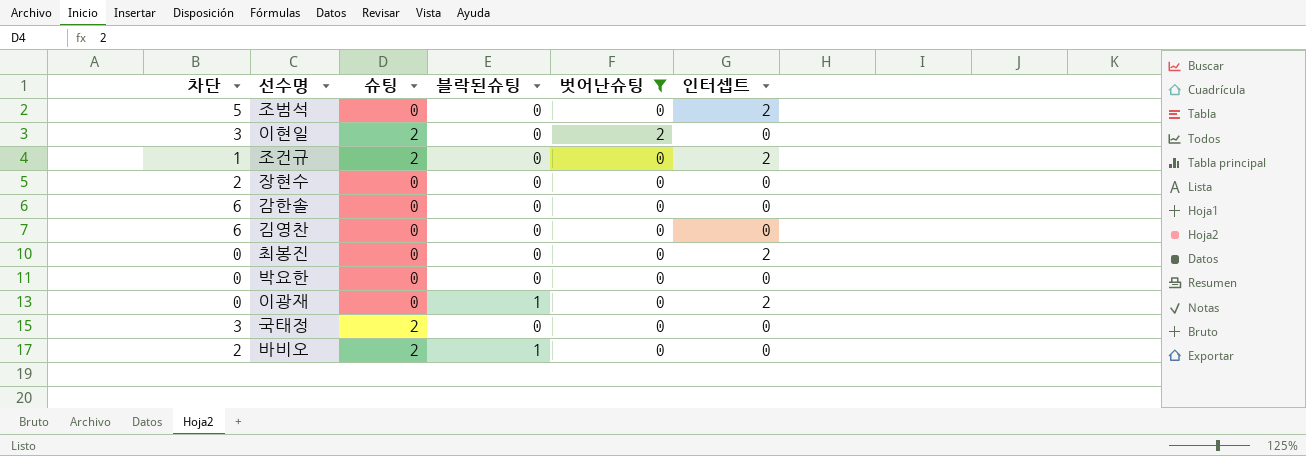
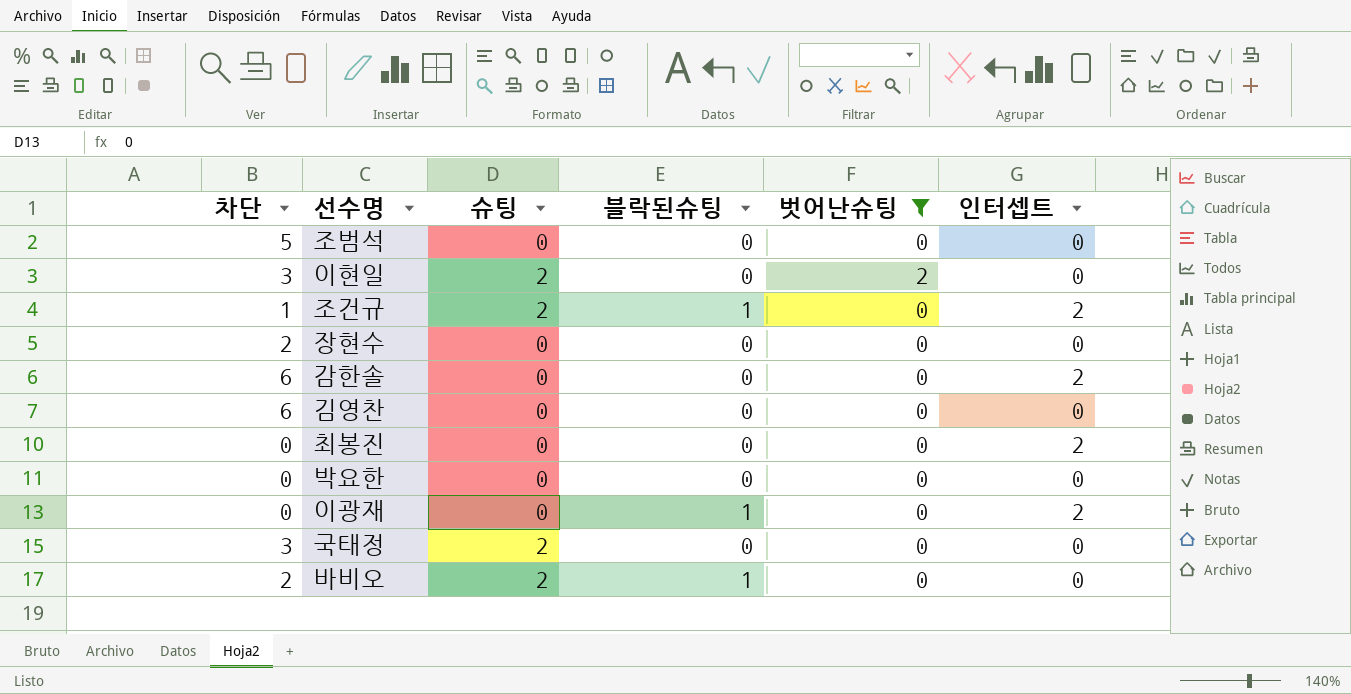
조범석 | 인터셉트: 2 -> 0
조건규 | 블락된슈팅: 0 -> 1
감한솔 | 인터셉트: 0 -> 2

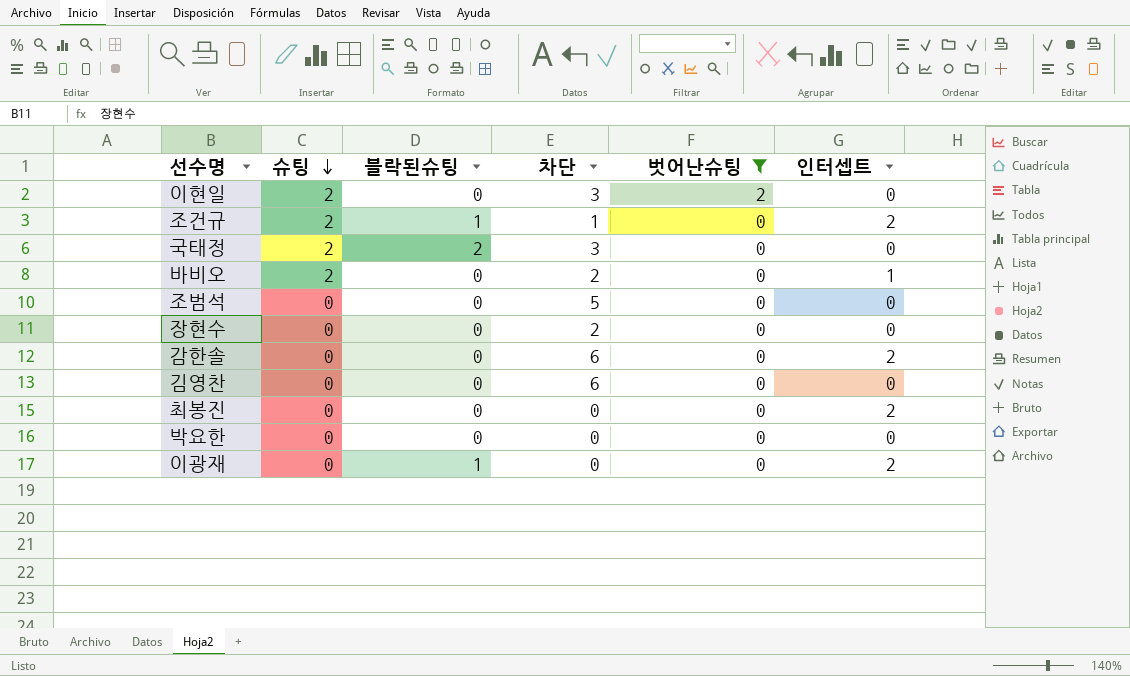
row order: none -> 슈팅 descending
column 차단 | position: 1 -> 4
국태정 | 블락된슈팅: 0 -> 2
바비오 | 블락된슈팅: 1 -> 0
바비오 | 인터셉트: 0 -> 1

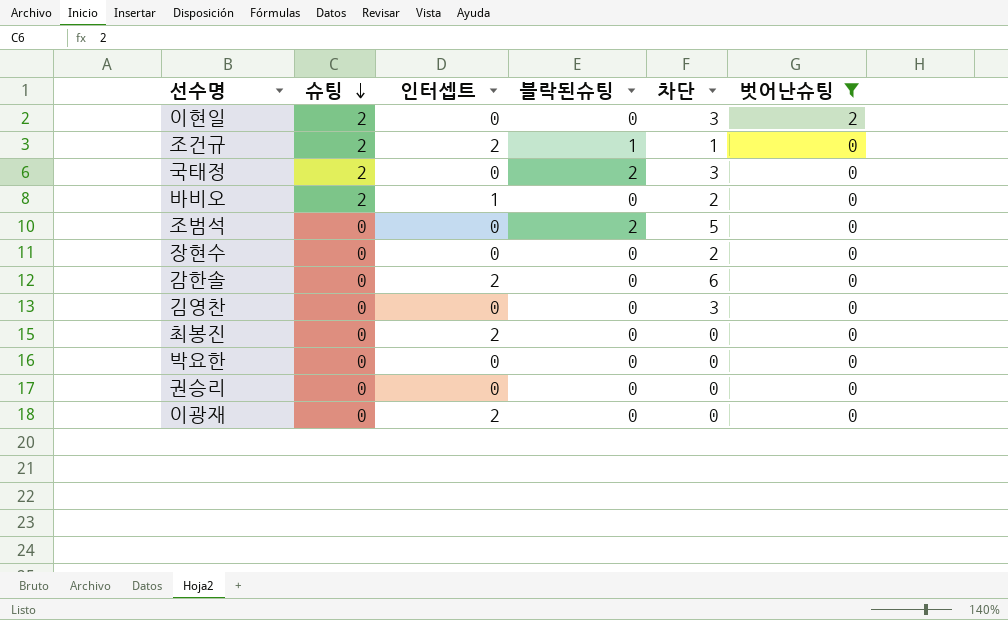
column 인터셉트 | position: 6 -> 3
조범석 | 블락된슈팅: 0 -> 2
김영찬 | 차단: 6 -> 3
row 권승리: none -> 0 | 0 | 0 | 0 | 0
이광재 | 블락된슈팅: 1 -> 0

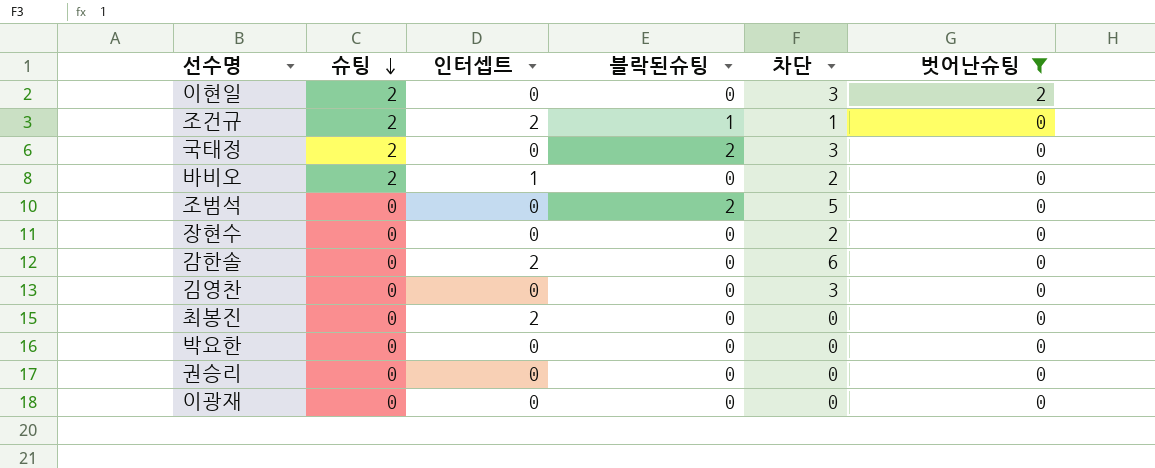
이광재 | 인터셉트: 2 -> 0

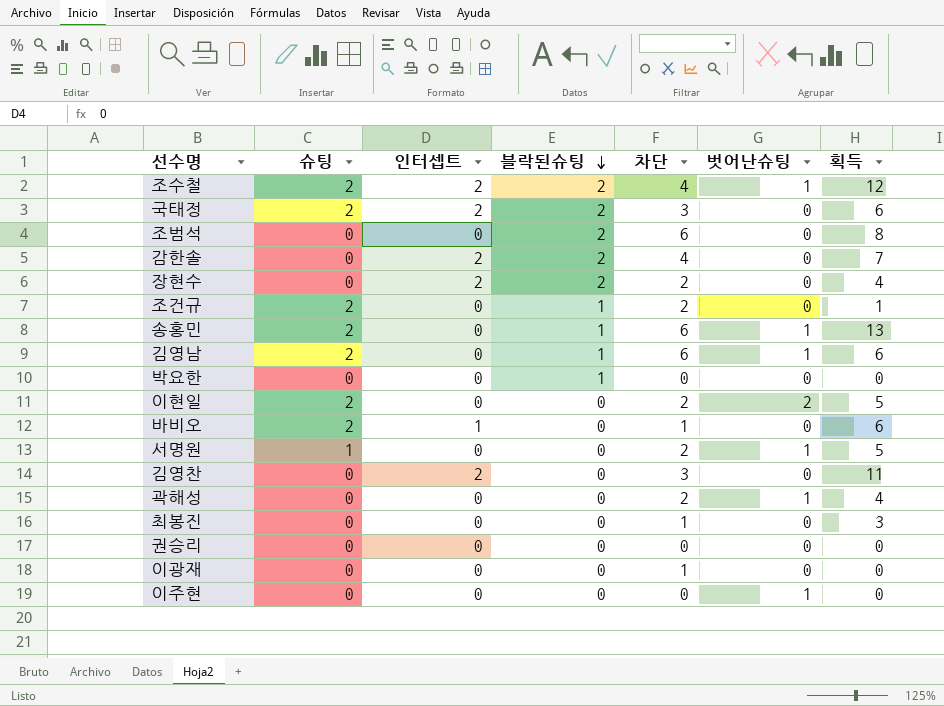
filter: 벗어난슈팅 != 1 -> none
row order: 슈팅 descending -> 블락된슈팅 descending
column 획득 | position: none -> 7
국태정 | 인터셉트: 0 -> 2
조범석 | 차단: 5 -> 6
감한솔 | 블락된슈팅: 0 -> 2
감한솔 | 차단: 6 -> 4
장현수 | 인터셉트: 0 -> 2
장현수 | 블락된슈팅: 0 -> 2
조건규 | 인터셉트: 2 -> 0
조건규 | 차단: 1 -> 2
박요한 | 블락된슈팅: 0 -> 1
이현일 | 차단: 3 -> 2
바비오 | 차단: 2 -> 1
김영찬 | 인터셉트: 0 -> 2
최봉진 | 인터셉트: 2 -> 0
최봉진 | 차단: 0 -> 1
이광재 | 차단: 0 -> 1

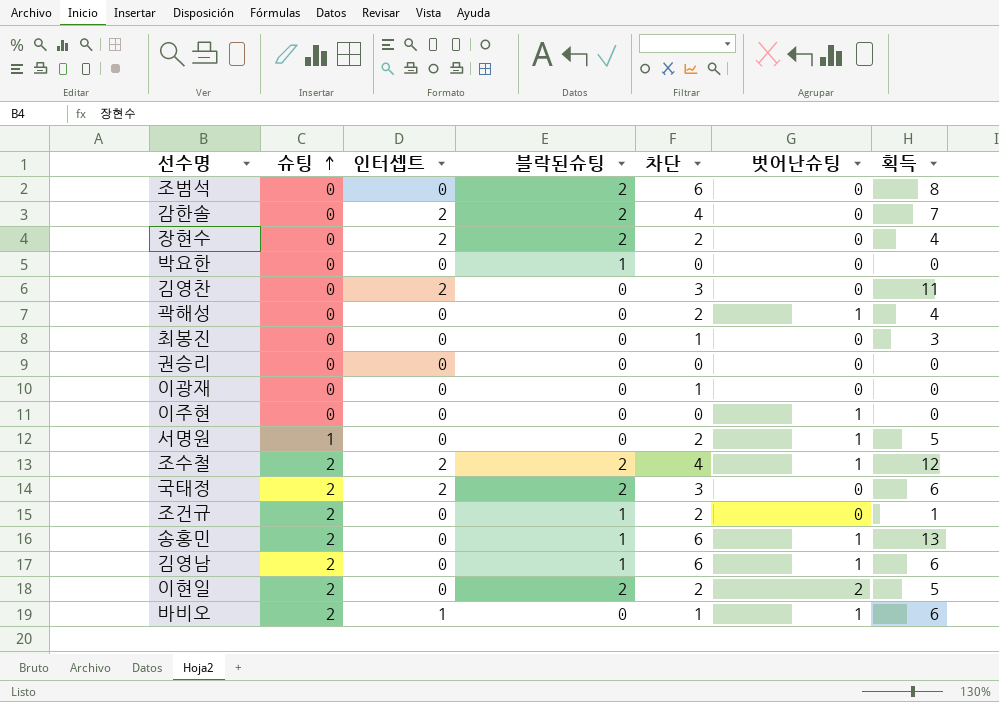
row order: 블락된슈팅 descending -> 슈팅 ascending
이현일 | 블락된슈팅: 0 -> 2
바비오 | 벗어난슈팅: 0 -> 1

